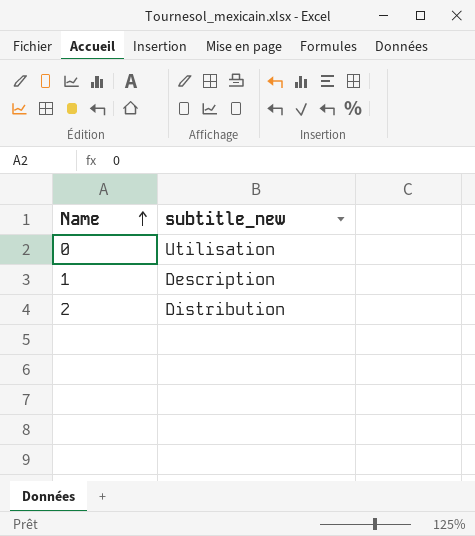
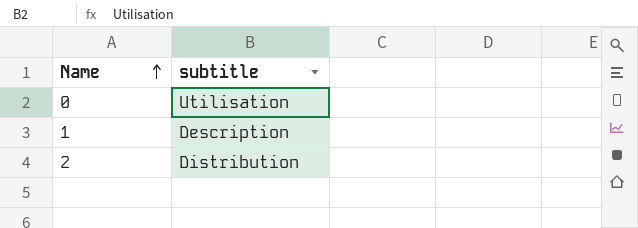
column name: subtitle_new -> subtitle

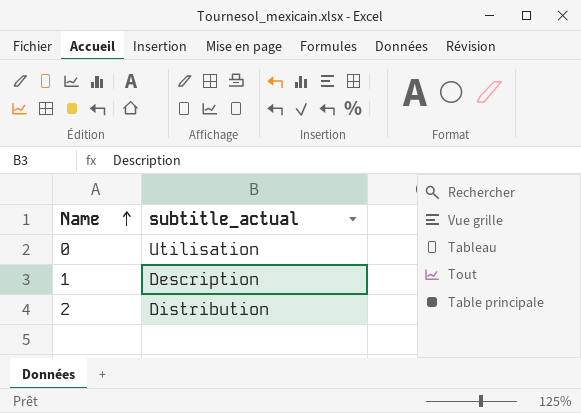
column name: subtitle -> subtitle_actual

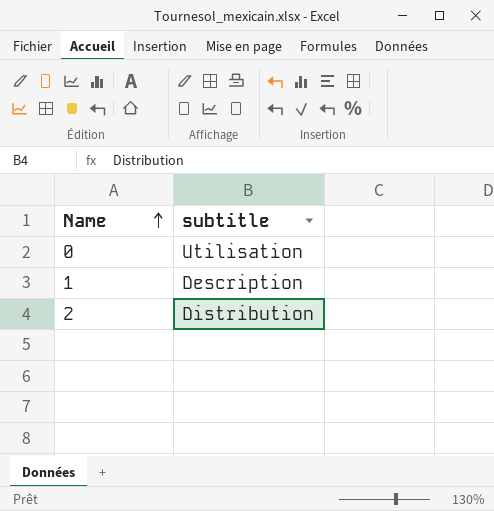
column name: subtitle_actual -> subtitle

